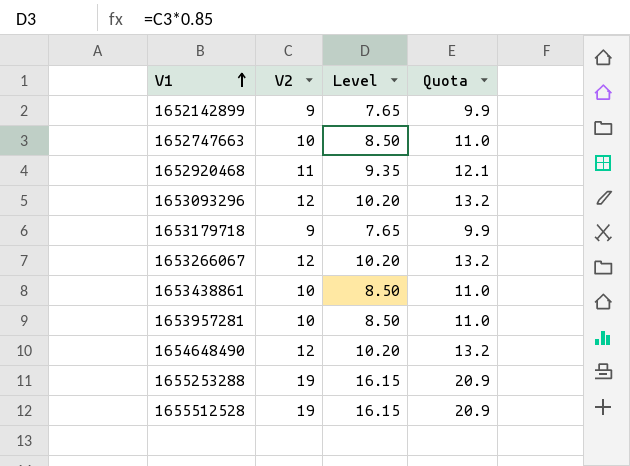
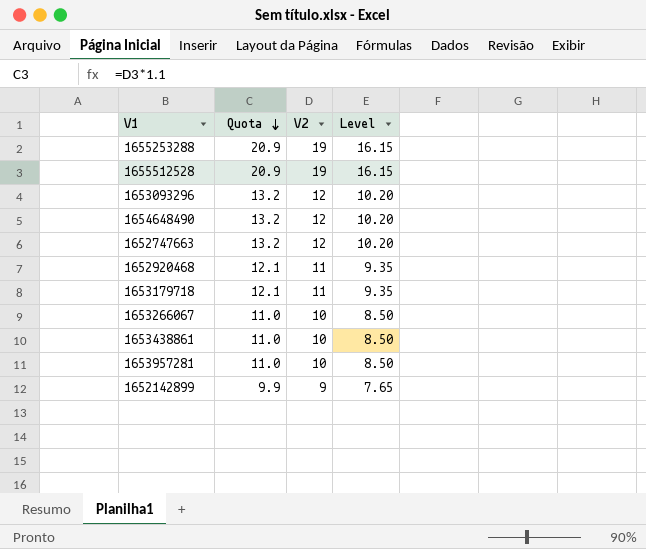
row order: V1 ascending -> Quota descending
column Quota | position: 4 -> 2
1652747663 | Quota: 11.0 -> 13.2
1652747663 | V2: 10 -> 12
1652747663 | Level: 8.50 -> 10.20
1653179718 | Quota: 9.9 -> 12.1
1653179718 | V2: 9 -> 11
1653179718 | Level: 7.65 -> 9.35
1653266067 | Quota: 13.2 -> 11.0
1653266067 | V2: 12 -> 10
1653266067 | Level: 10.20 -> 8.50

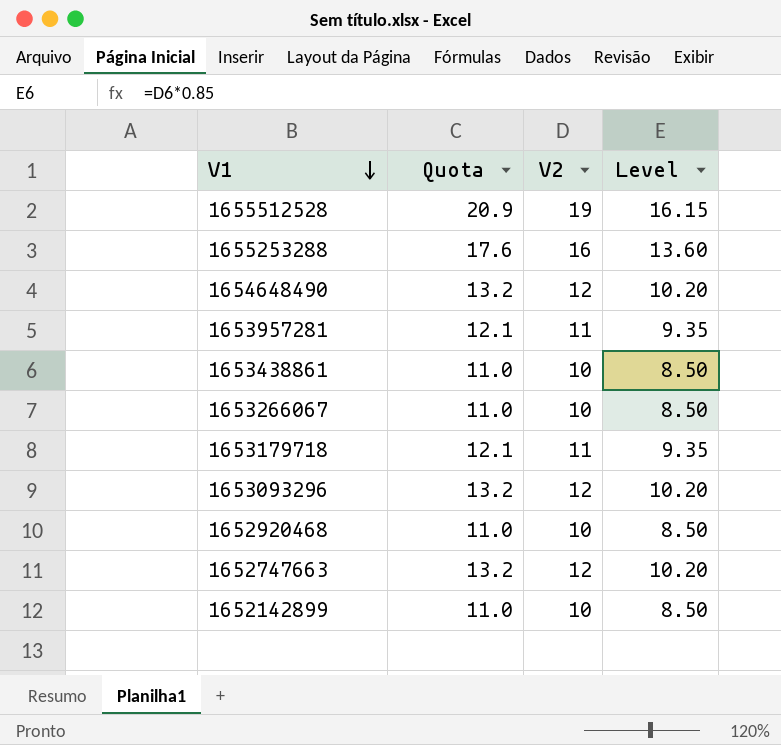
row order: Quota descending -> V1 descending
1655253288 | Quota: 20.9 -> 17.6
1655253288 | V2: 19 -> 16
1655253288 | Level: 16.15 -> 13.60
1653957281 | Quota: 11.0 -> 12.1
1653957281 | V2: 10 -> 11
1653957281 | Level: 8.50 -> 9.35
1652920468 | Quota: 12.1 -> 11.0
1652920468 | V2: 11 -> 10
1652920468 | Level: 9.35 -> 8.50
1652142899 | Quota: 9.9 -> 11.0
1652142899 | V2: 9 -> 10
1652142899 | Level: 7.65 -> 8.50

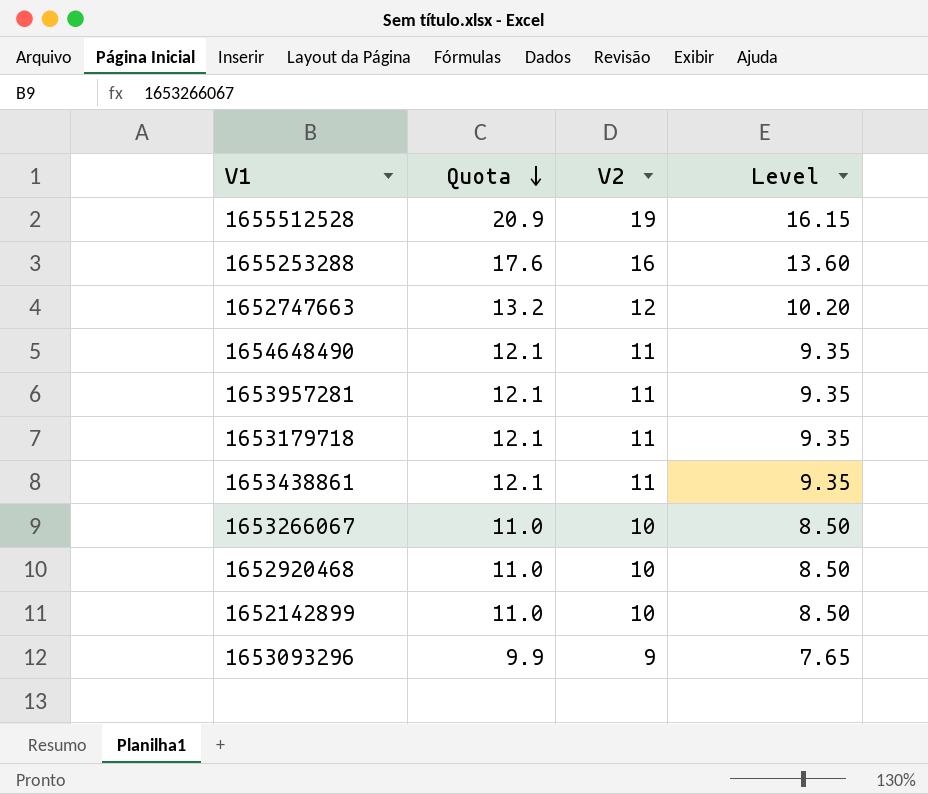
row order: V1 descending -> Quota descending
1654648490 | Quota: 13.2 -> 12.1
1654648490 | V2: 12 -> 11
1654648490 | Level: 10.20 -> 9.35
1653438861 | Quota: 11.0 -> 12.1
1653438861 | V2: 10 -> 11
1653438861 | Level: 8.50 -> 9.35
1653093296 | Quota: 13.2 -> 9.9
1653093296 | V2: 12 -> 9
1653093296 | Level: 10.20 -> 7.65

